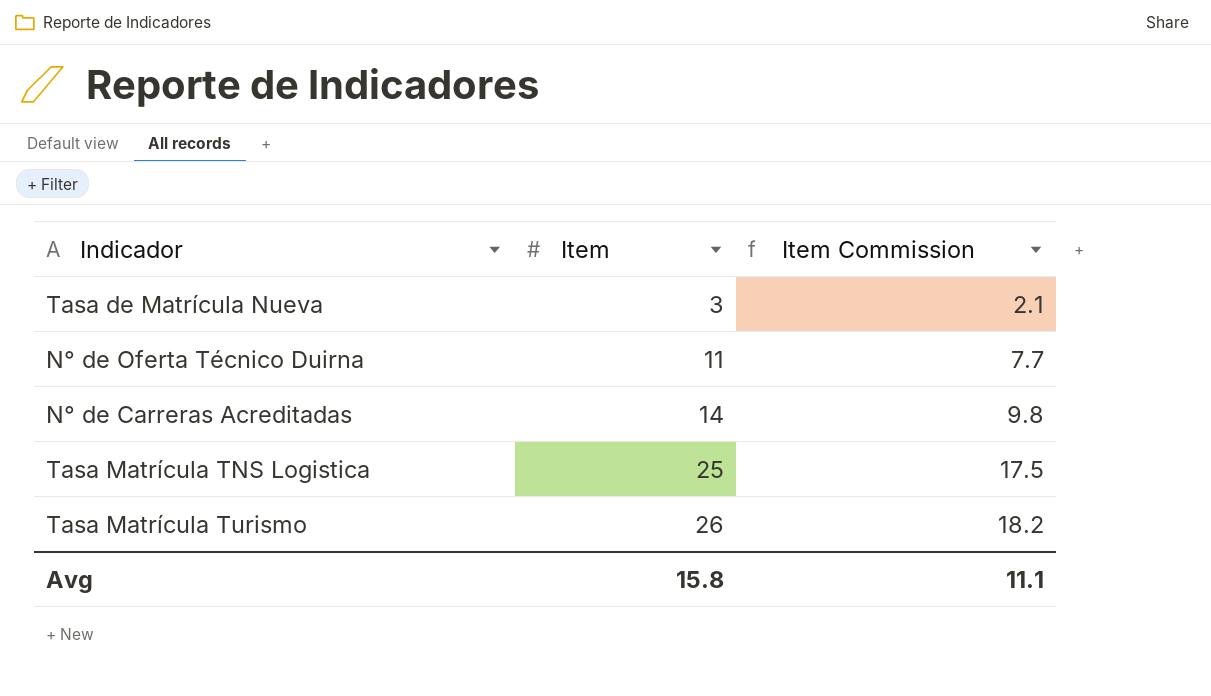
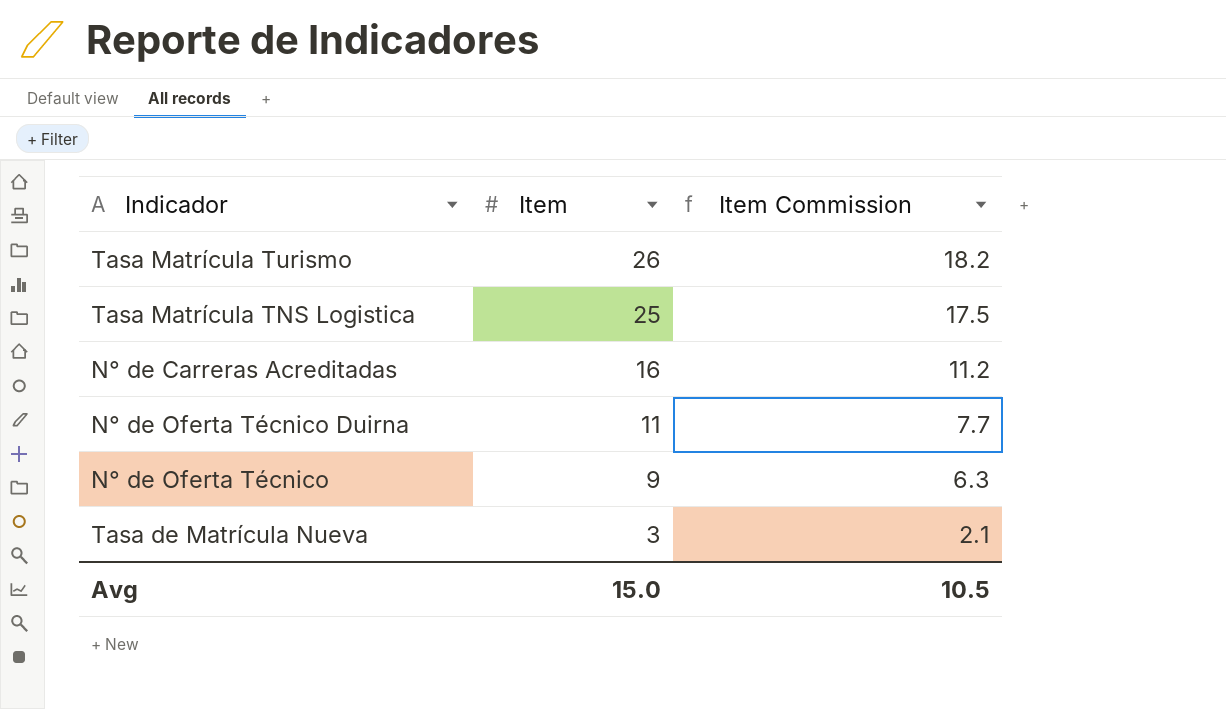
row order: Item ascending -> Item descending
N° de Carreras Acreditadas | Item: 14 -> 16
N° de Carreras Acreditadas | Item Commission: 9.8 -> 11.2
row N° de Oferta Técnico: none -> 9 | 6.3
Avg | Item: 15.8 -> 15.0
Avg | Item Commission: 11.1 -> 10.5

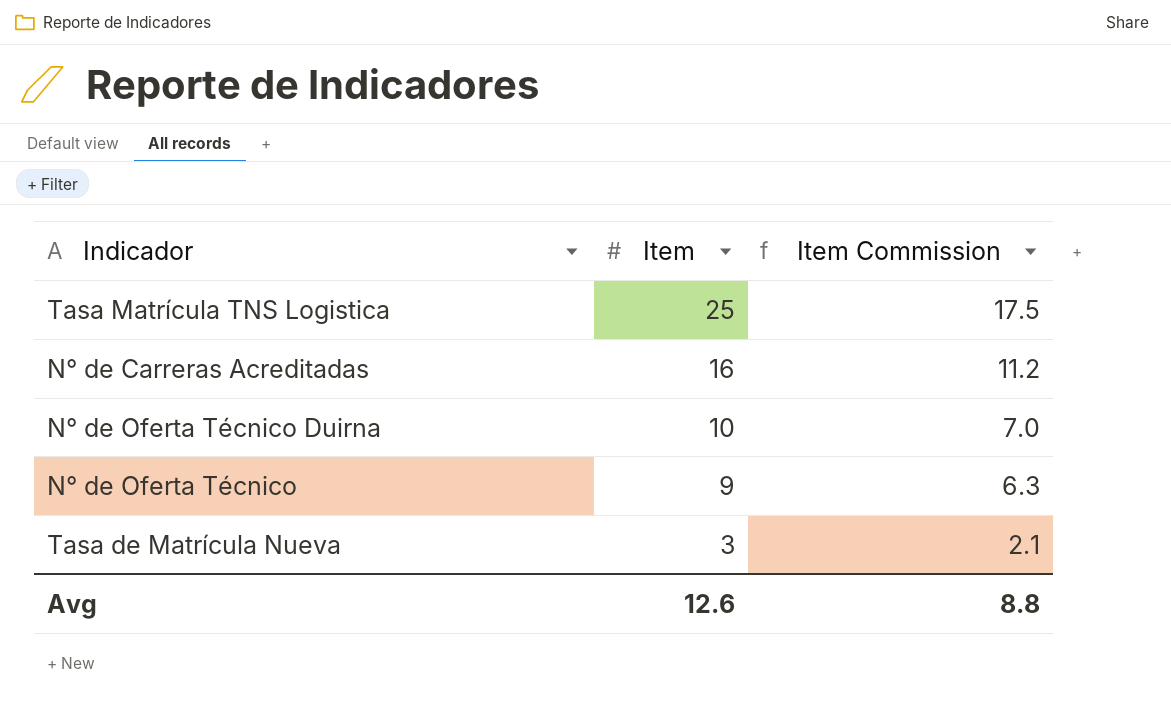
row Tasa Matrícula Turismo: 26 | 18.2 -> none
N° de Oferta Técnico Duirna | Item: 11 -> 10
N° de Oferta Técnico Duirna | Item Commission: 7.7 -> 7.0
Avg | Item: 15.0 -> 12.6
Avg | Item Commission: 10.5 -> 8.8

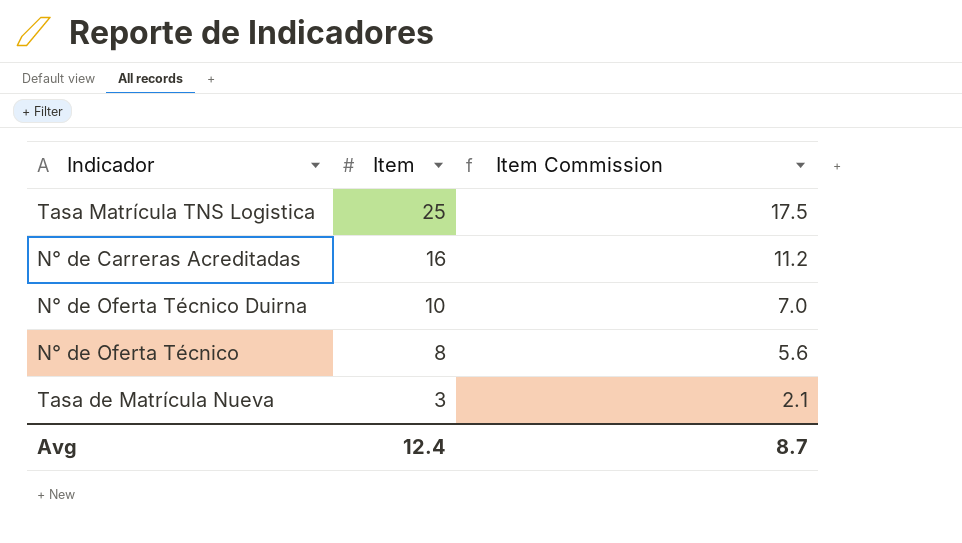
N° de Oferta Técnico | Item: 9 -> 8
N° de Oferta Técnico | Item Commission: 6.3 -> 5.6
Avg | Item: 12.6 -> 12.4
Avg | Item Commission: 8.8 -> 8.7

